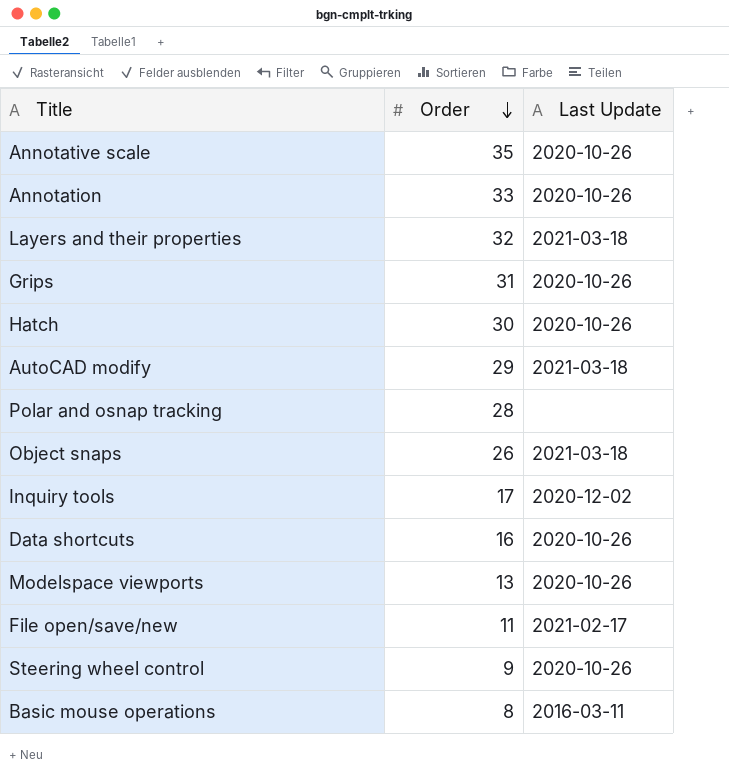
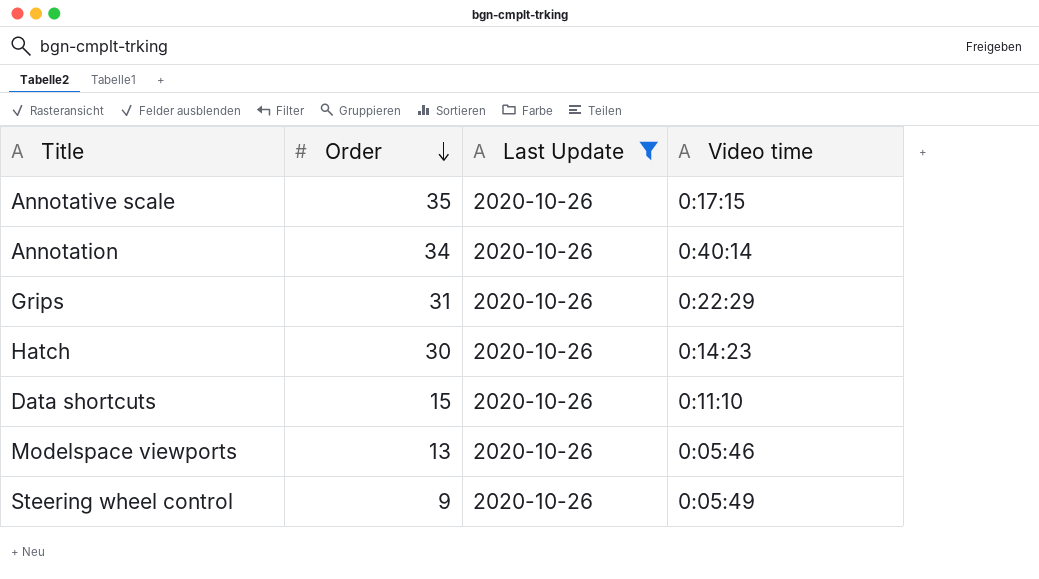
filter: none -> Last Update = 2020-10-26
column Video time | position: none -> 4
Annotation | Order: 33 -> 34
Data shortcuts | Order: 16 -> 15

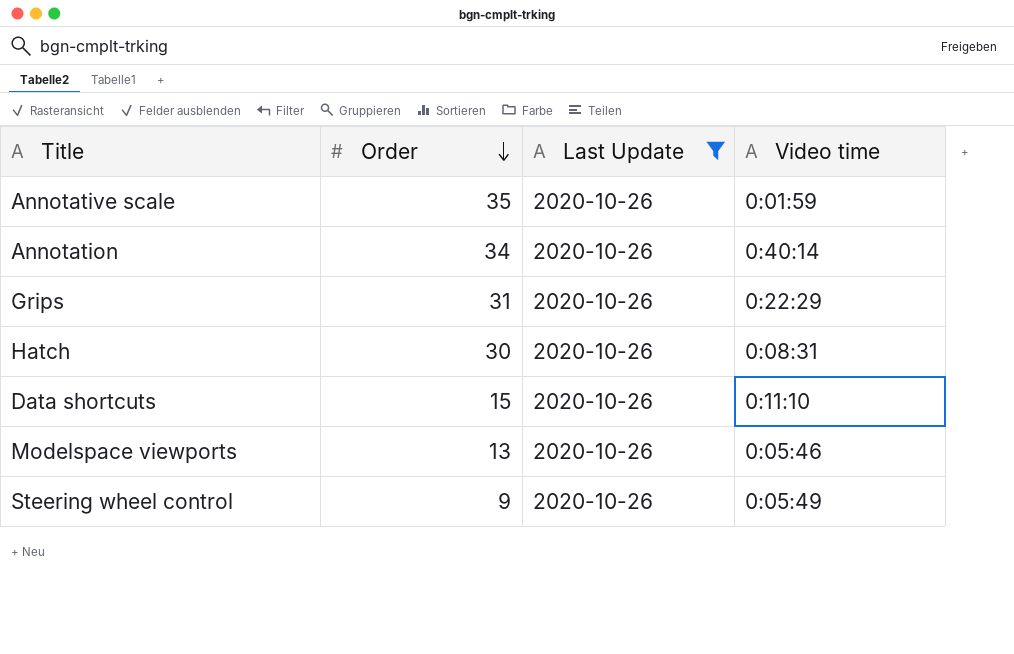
Annotative scale | Video time: 0:17:15 -> 0:01:59
Hatch | Video time: 0:14:23 -> 0:08:31

